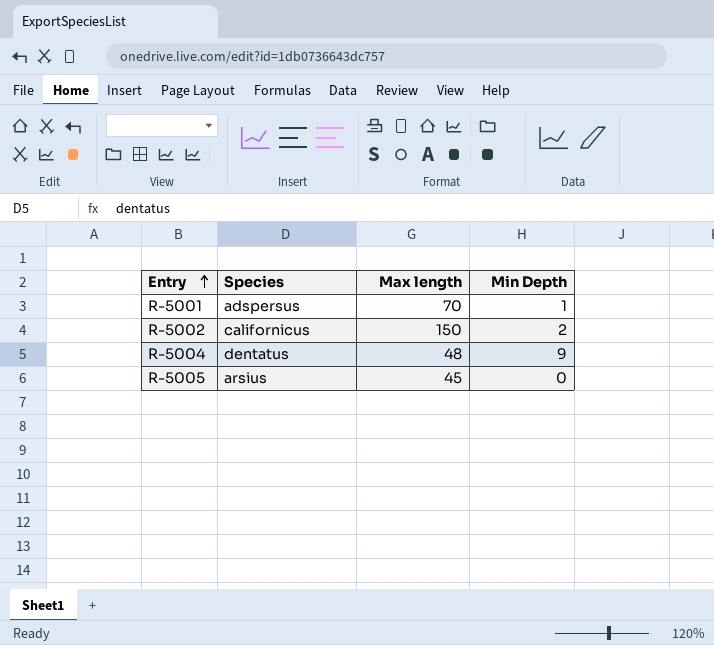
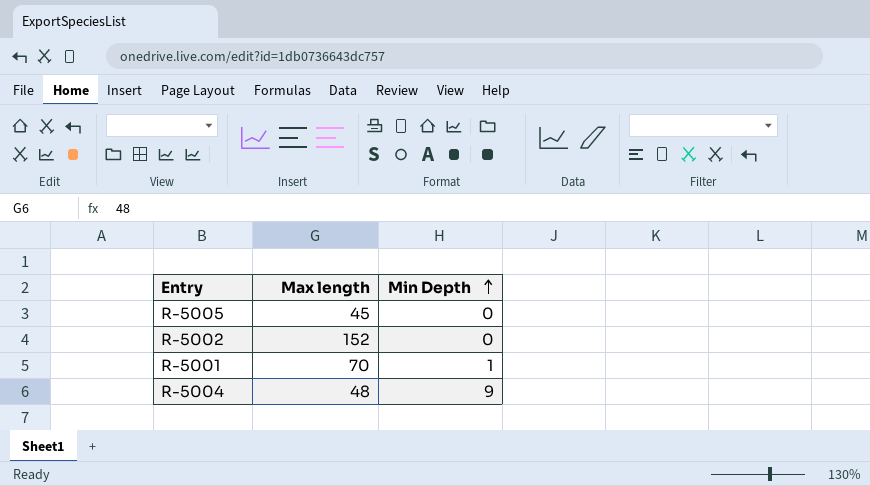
row order: Entry ascending -> Min Depth ascending
column Species | position: 2 -> none
R-5002 | Max length: 150 -> 152
R-5002 | Min Depth: 2 -> 0

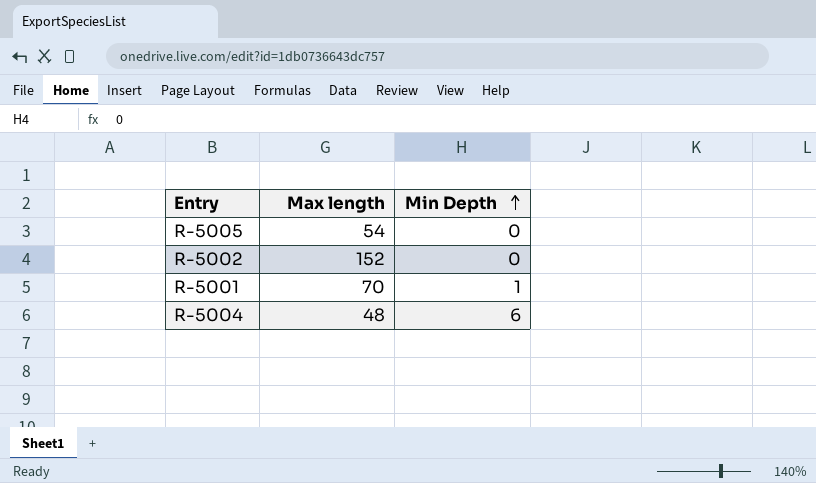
R-5005 | Max length: 45 -> 54
R-5004 | Min Depth: 9 -> 6

